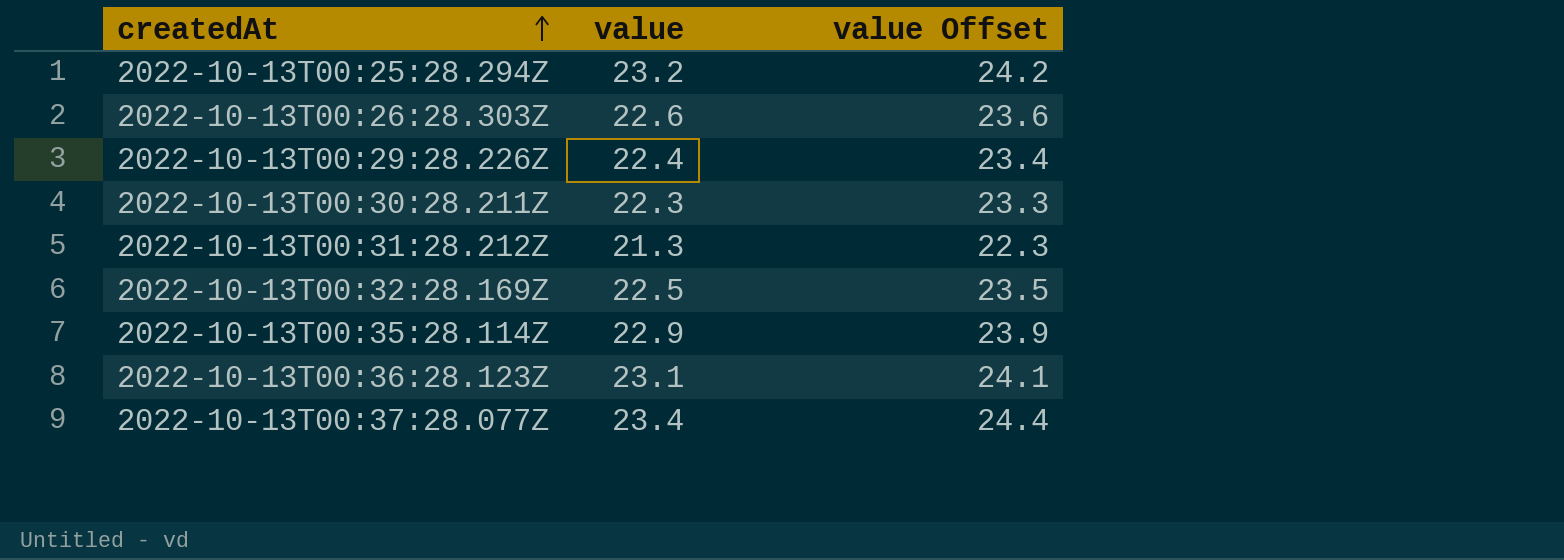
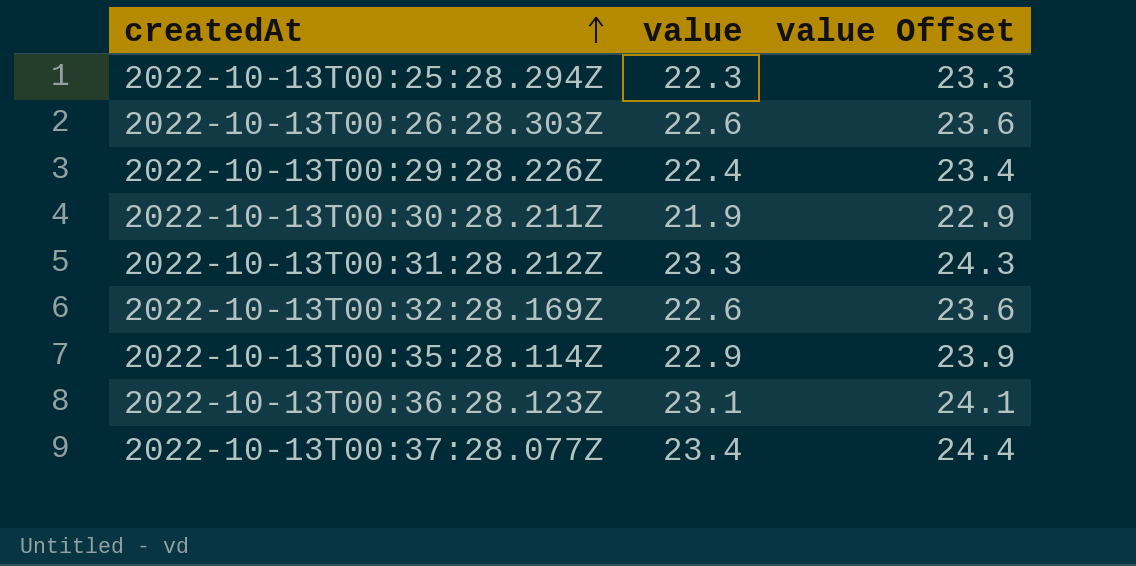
2022-10-13T00:25:28.294Z | value: 23.2 -> 22.3
2022-10-13T00:25:28.294Z | value Offset: 24.2 -> 23.3
2022-10-13T00:30:28.211Z | value: 22.3 -> 21.9
2022-10-13T00:30:28.211Z | value Offset: 23.3 -> 22.9
2022-10-13T00:31:28.212Z | value: 21.3 -> 23.3
2022-10-13T00:31:28.212Z | value Offset: 22.3 -> 24.3
2022-10-13T00:32:28.169Z | value: 22.5 -> 22.6
2022-10-13T00:32:28.169Z | value Offset: 23.5 -> 23.6

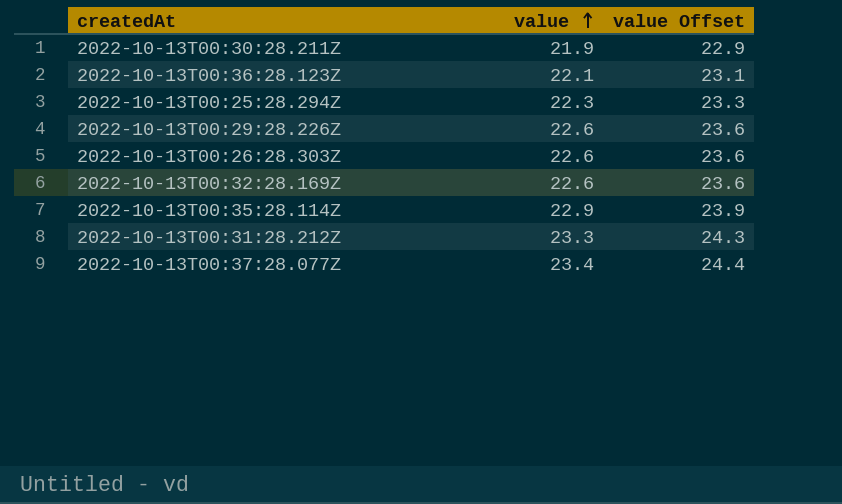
row order: createdAt ascending -> value ascending
2022-10-13T00:36:28.123Z | value: 23.1 -> 22.1
2022-10-13T00:36:28.123Z | value Offset: 24.1 -> 23.1
2022-10-13T00:29:28.226Z | value: 22.4 -> 22.6
2022-10-13T00:29:28.226Z | value Offset: 23.4 -> 23.6

